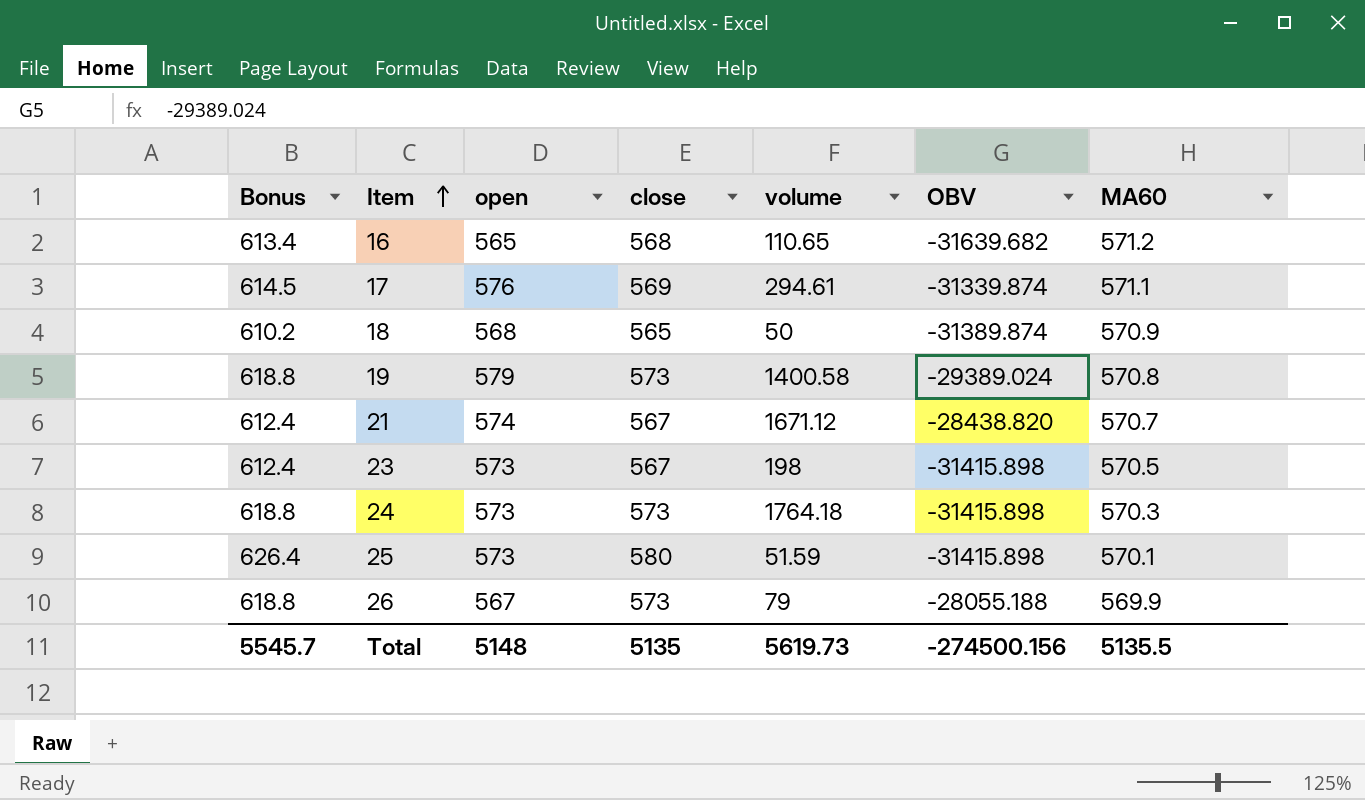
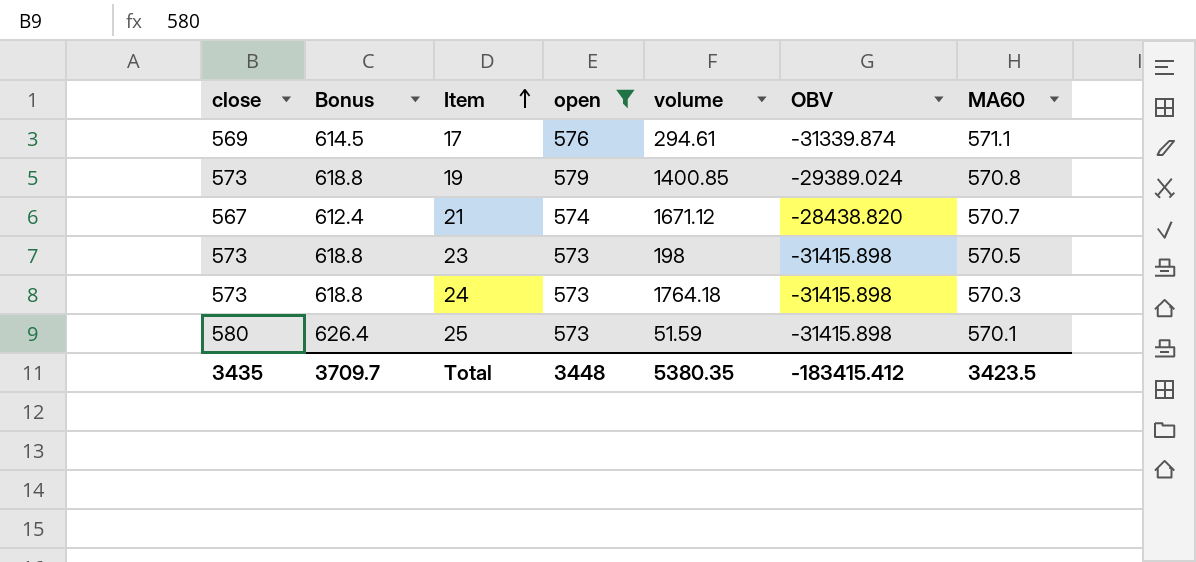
filter: none -> open >= 573
column close | position: 4 -> 1
19 | volume: 1400.58 -> 1400.85
23 | close: 567 -> 573
23 | Bonus: 612.4 -> 618.8
Total | close: 5135 -> 3435
Total | Bonus: 5545.7 -> 3709.7
Total | open: 5148 -> 3448
Total | volume: 5619.73 -> 5380.35
Total | OBV: -274500.156 -> -183415.412
Total | MA60: 5135.5 -> 3423.5

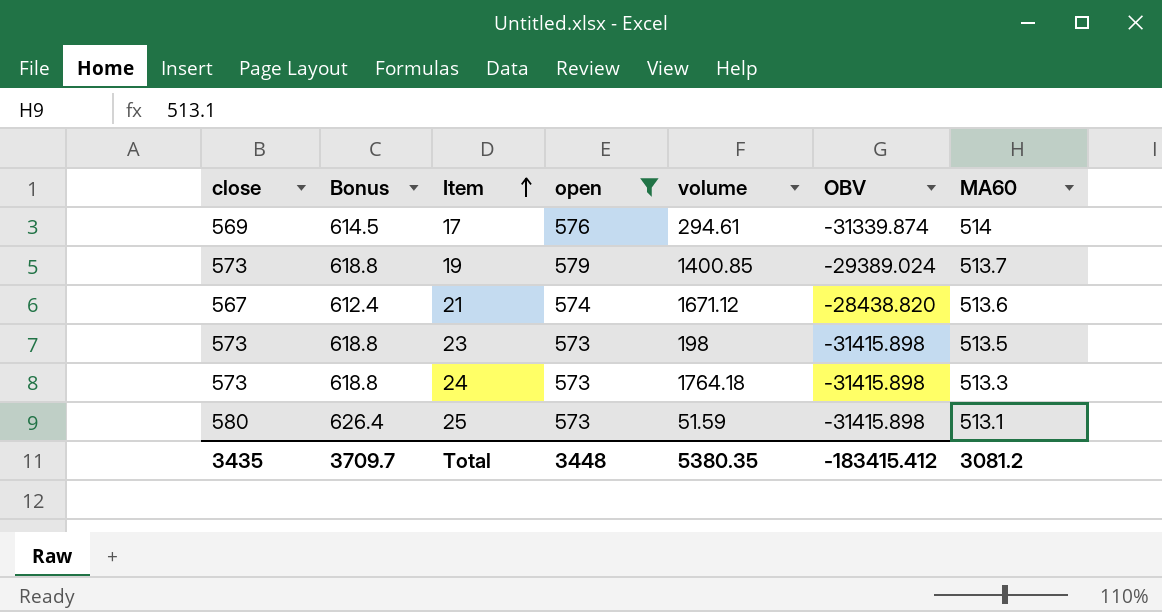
17 | MA60: 571.1 -> 514
19 | MA60: 570.8 -> 513.7
21 | MA60: 570.7 -> 513.6
23 | MA60: 570.5 -> 513.5
24 | MA60: 570.3 -> 513.3
25 | MA60: 570.1 -> 513.1
Total | MA60: 3423.5 -> 3081.2

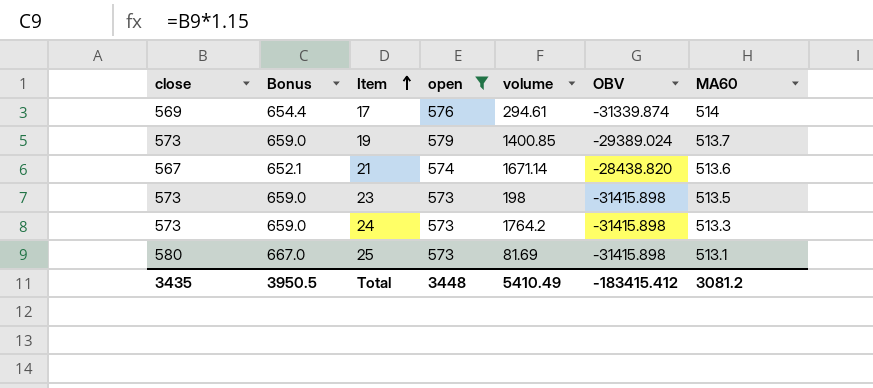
column Bonus | formula: [close] * 1.08 -> [close] * 1.15
21 | volume: 1671.12 -> 1671.14
24 | volume: 1764.18 -> 1764.2
25 | volume: 51.59 -> 81.69
Total | Bonus: 3709.7 -> 3950.5
Total | volume: 5380.35 -> 5410.49

